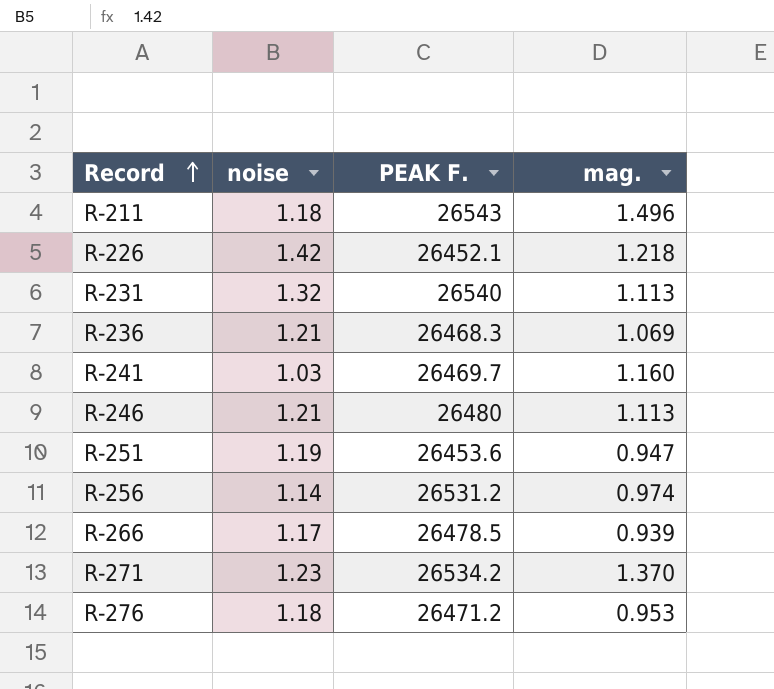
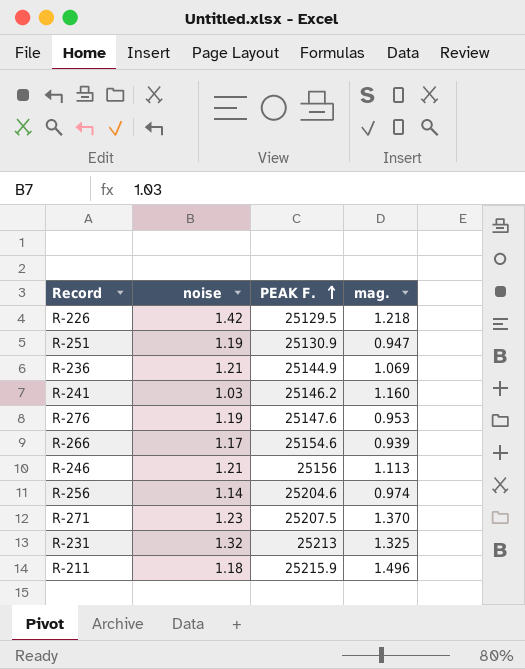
row order: Record ascending -> PEAK F. ascending
R-226 | PEAK F.: 26452.1 -> 25129.5
R-251 | PEAK F.: 26453.6 -> 25130.9
R-236 | PEAK F.: 26468.3 -> 25144.9
R-241 | PEAK F.: 26469.7 -> 25146.2
R-276 | noise: 1.18 -> 1.19
R-276 | PEAK F.: 26471.2 -> 25147.6
R-266 | PEAK F.: 26478.5 -> 25154.6
R-246 | PEAK F.: 26480 -> 25156
R-256 | PEAK F.: 26531.2 -> 25204.6
R-271 | PEAK F.: 26534.2 -> 25207.5
R-231 | PEAK F.: 26540 -> 25213
R-231 | mag.: 1.113 -> 1.325
R-211 | PEAK F.: 26543 -> 25215.9

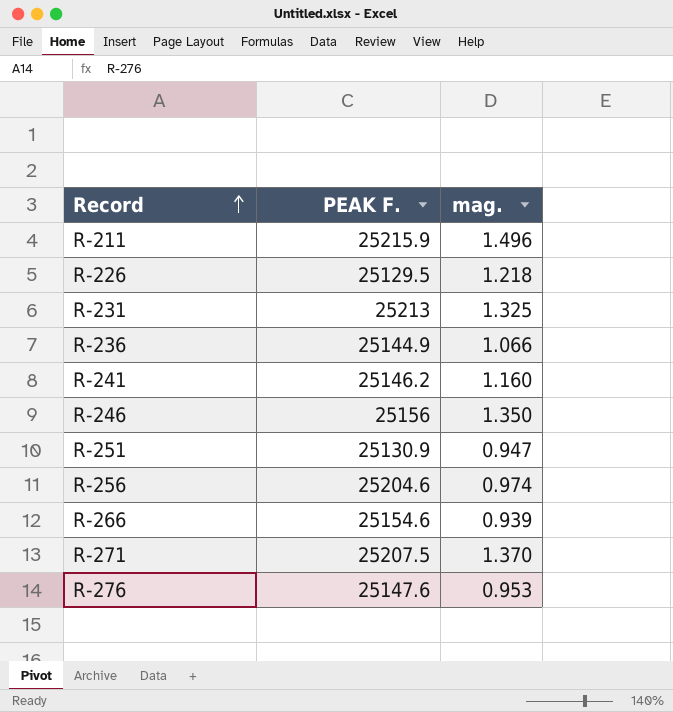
row order: PEAK F. ascending -> Record ascending
column noise | position: 2 -> none
R-236 | mag.: 1.069 -> 1.066
R-246 | mag.: 1.113 -> 1.350

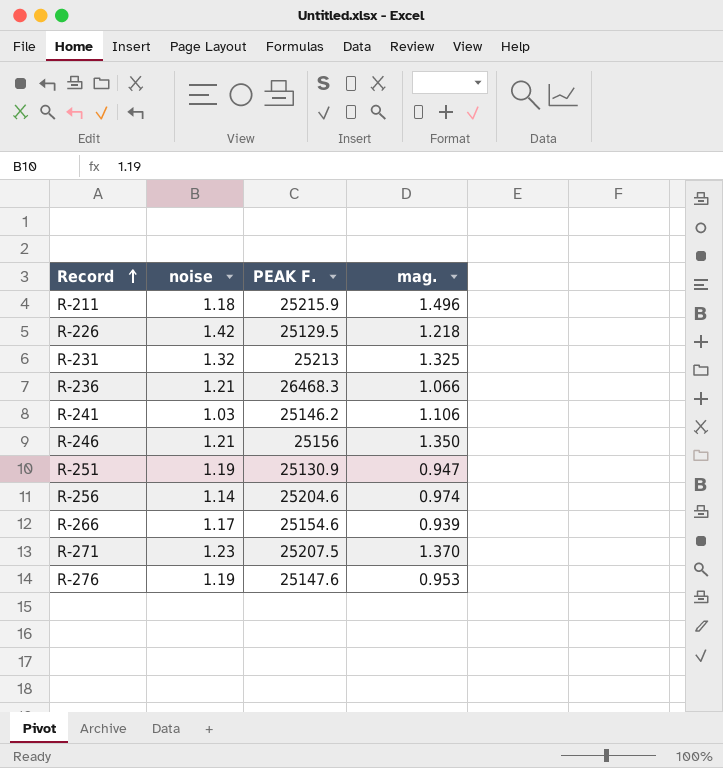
column noise | position: none -> 2
R-236 | PEAK F.: 25144.9 -> 26468.3
R-241 | mag.: 1.160 -> 1.106

